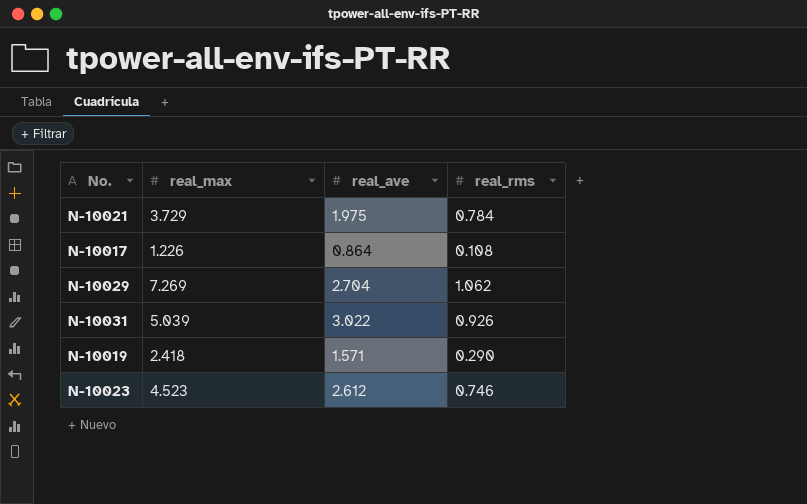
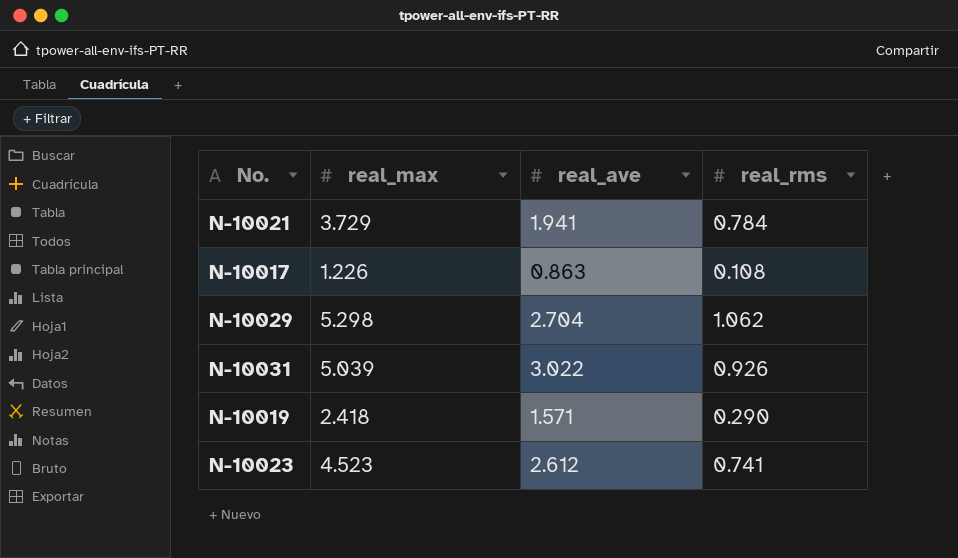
N-10021 | real_ave: 1.975 -> 1.941
N-10017 | real_ave: 0.864 -> 0.863
N-10029 | real_max: 7.269 -> 5.298
N-10023 | real_rms: 0.746 -> 0.741

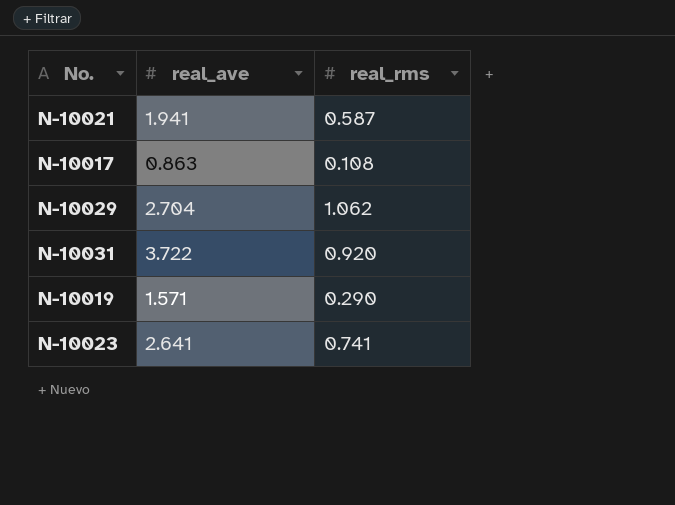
column real_max | position: 2 -> none
N-10021 | real_rms: 0.784 -> 0.587
N-10031 | real_ave: 3.022 -> 3.722
N-10031 | real_rms: 0.926 -> 0.920
N-10023 | real_ave: 2.612 -> 2.641

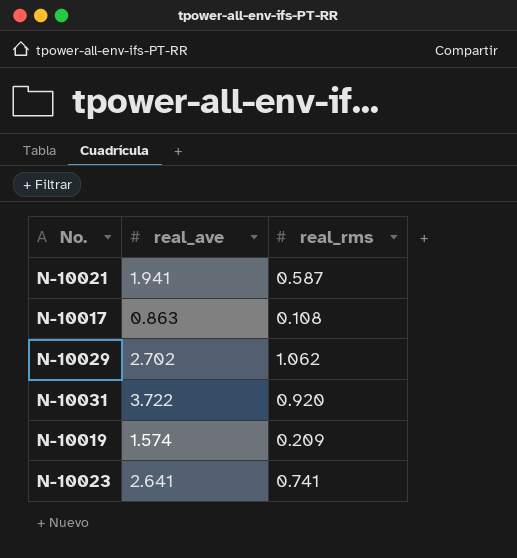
N-10029 | real_ave: 2.704 -> 2.702
N-10019 | real_ave: 1.571 -> 1.574
N-10019 | real_rms: 0.290 -> 0.209

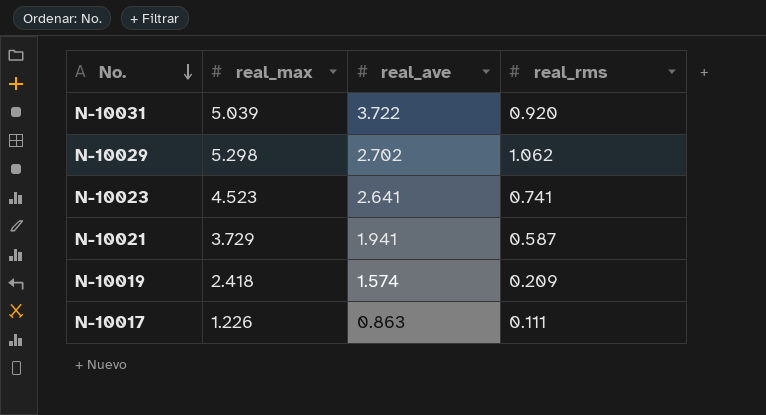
row order: none -> No. descending
column real_max | position: none -> 2
N-10017 | real_rms: 0.108 -> 0.111

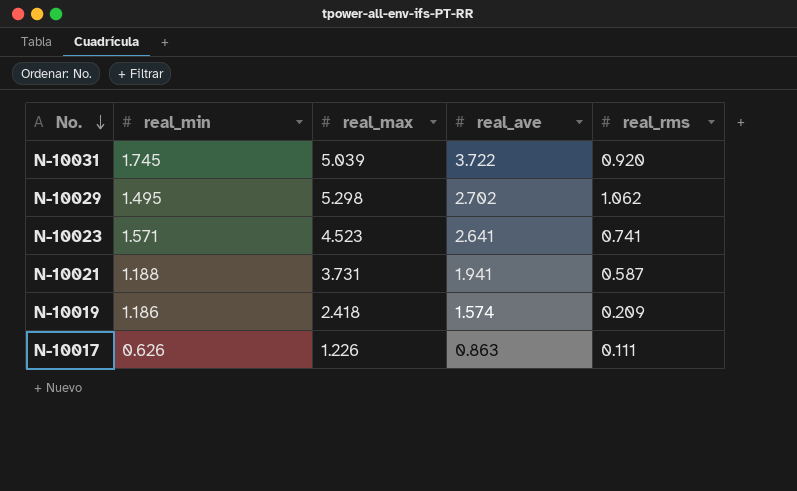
column real_min | position: none -> 2
N-10021 | real_max: 3.729 -> 3.731

